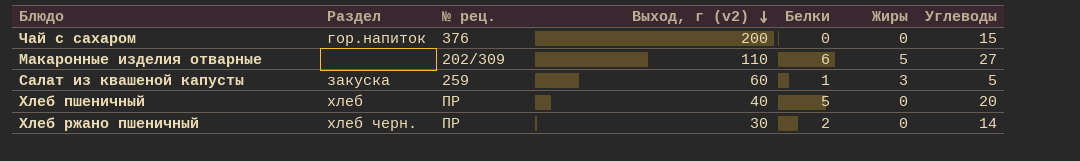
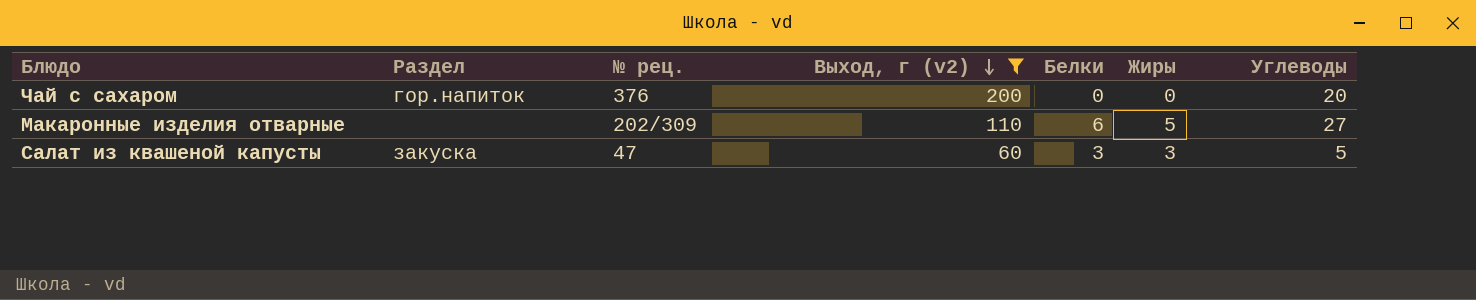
filter: none -> Выход, г (v2) >= 60
Чай с сахаром | Углеводы: 15 -> 20
Салат из квашеной капусты | № рец.: 259 -> 47
Салат из квашеной капусты | Белки: 1 -> 3

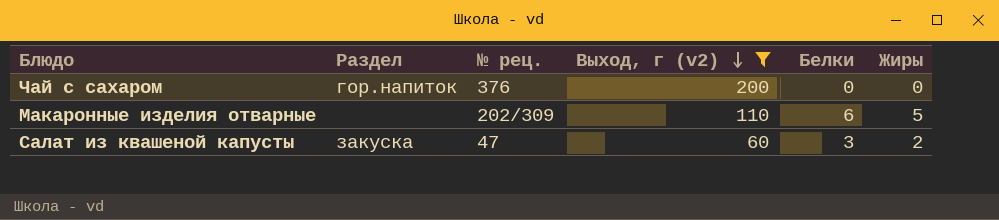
column Углеводы | position: 7 -> none
Салат из квашеной капусты | Жиры: 3 -> 2

